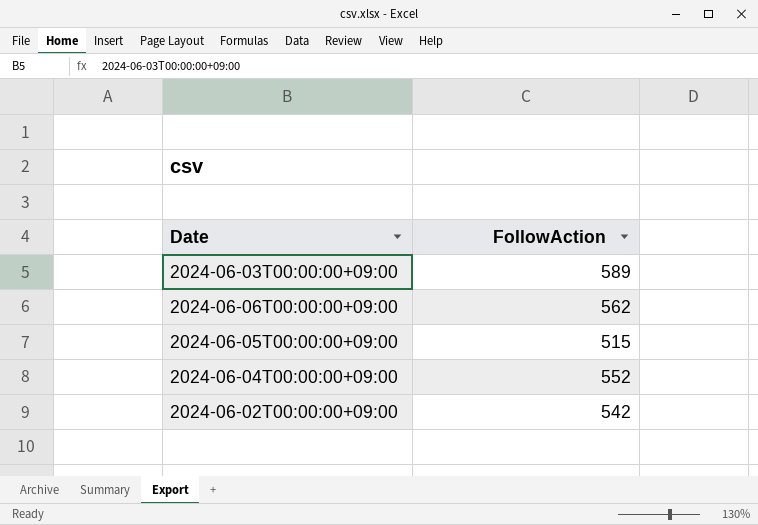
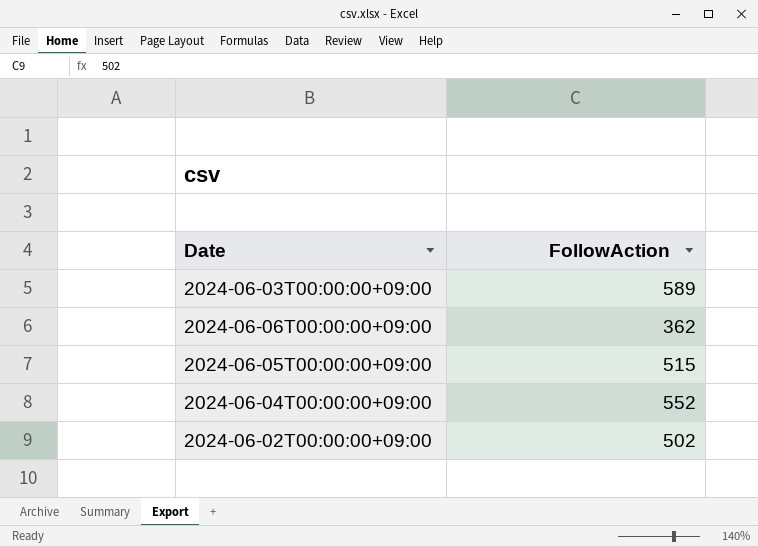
2024-06-06T00:00:00+09:00 | FollowAction: 562 -> 362
2024-06-02T00:00:00+09:00 | FollowAction: 542 -> 502

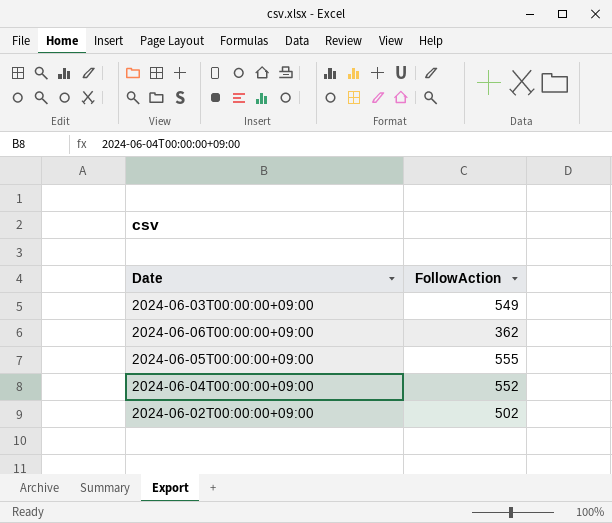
2024-06-03T00:00:00+09:00 | FollowAction: 589 -> 549
2024-06-05T00:00:00+09:00 | FollowAction: 515 -> 555

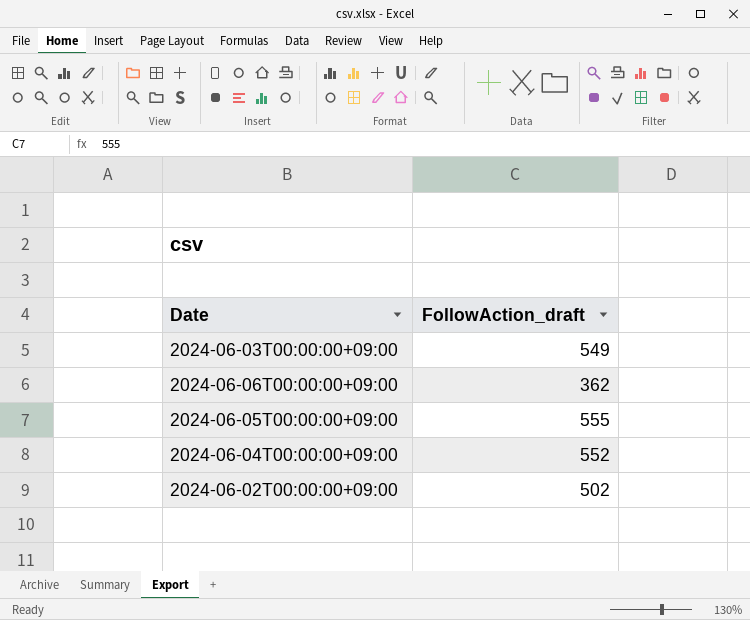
column name: FollowAction -> FollowAction_draft

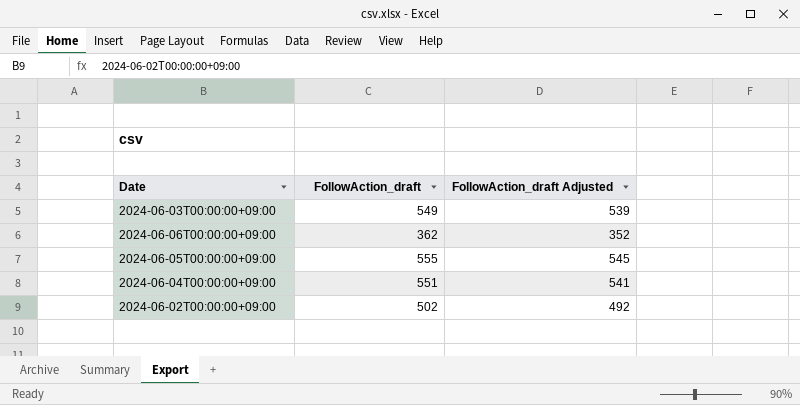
column FollowAction_draft Adjusted | formula: none -> [FollowAction_draft] - 10
2024-06-04T00:00:00+09:00 | FollowAction_draft: 552 -> 551

